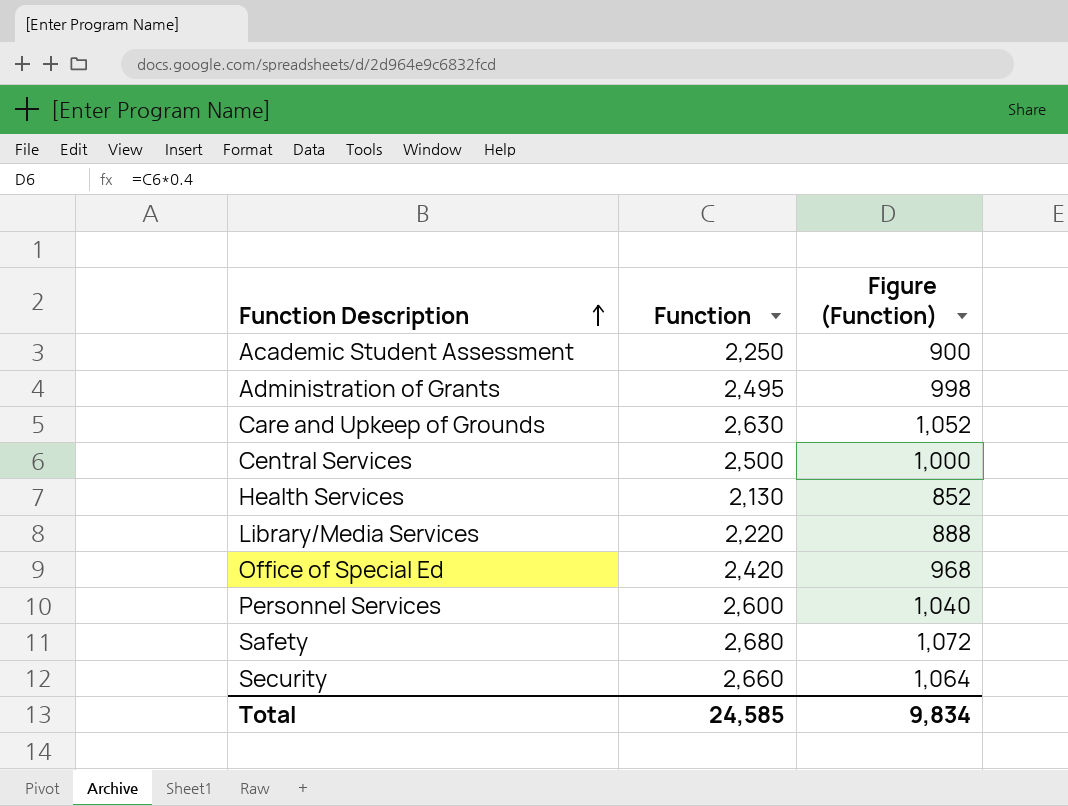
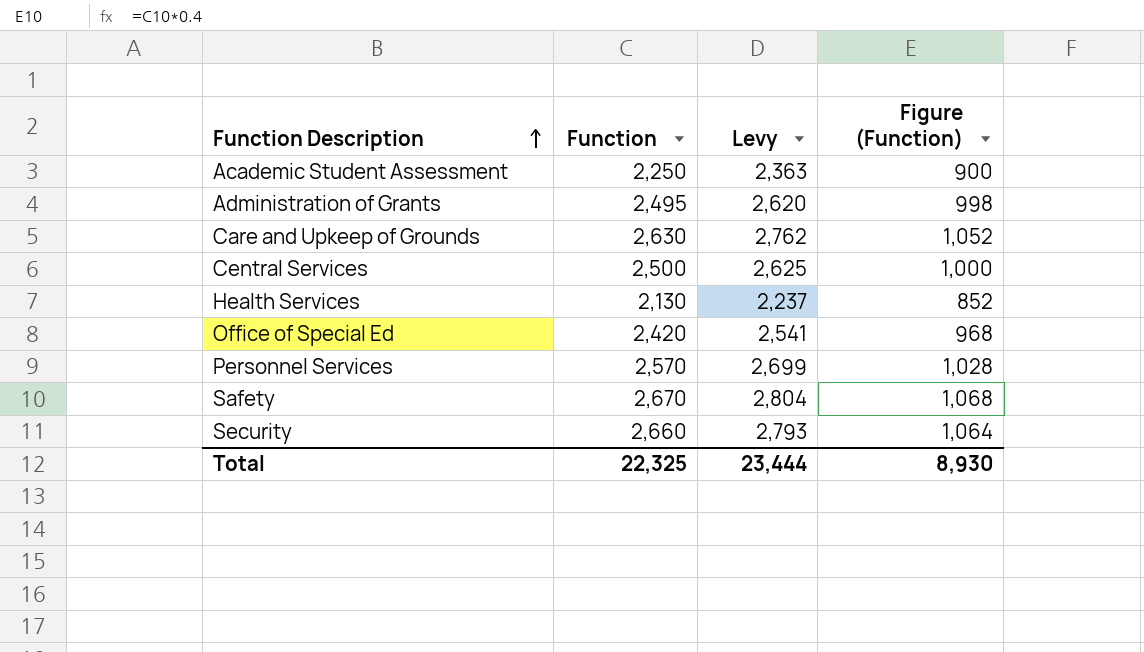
column Levy | formula: none -> [Function] * 1.05
row Library/Media Services: 2,220 | 888 -> none
Personnel Services | Function: 2,600 -> 2,570
Personnel Services | Figure (Function): 1,040 -> 1,028
Safety | Function: 2,680 -> 2,670
Safety | Figure (Function): 1,072 -> 1,068
Total | Function: 24,585 -> 22,325
Total | Figure (Function): 9,834 -> 8,930

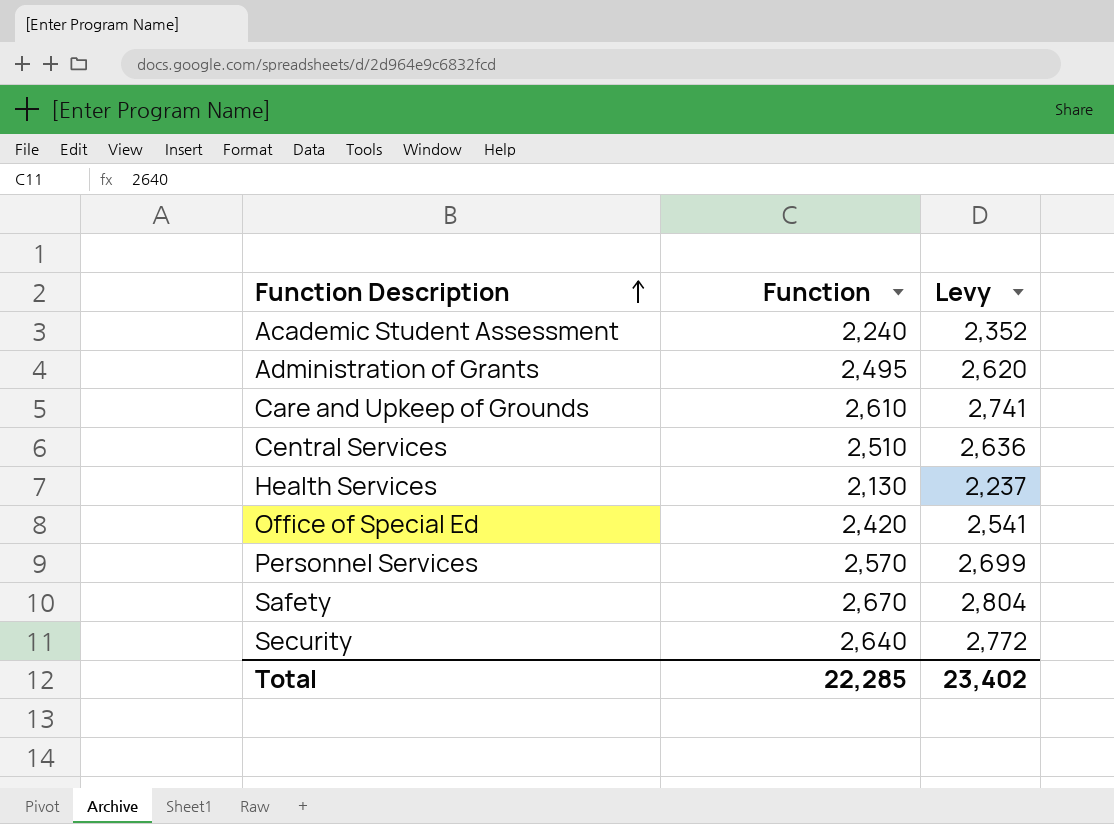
column Figure (Function) | formula: [Function] * 0.4 -> none
Academic Student Assessment | Function: 2,250 -> 2,240
Academic Student Assessment | Levy: 2,363 -> 2,352
Care and Upkeep of Grounds | Function: 2,630 -> 2,610
Care and Upkeep of Grounds | Levy: 2,762 -> 2,741
Central Services | Function: 2,500 -> 2,510
Central Services | Levy: 2,625 -> 2,636
Security | Function: 2,660 -> 2,640
Security | Levy: 2,793 -> 2,772
Total | Function: 22,325 -> 22,285
Total | Levy: 23,444 -> 23,402

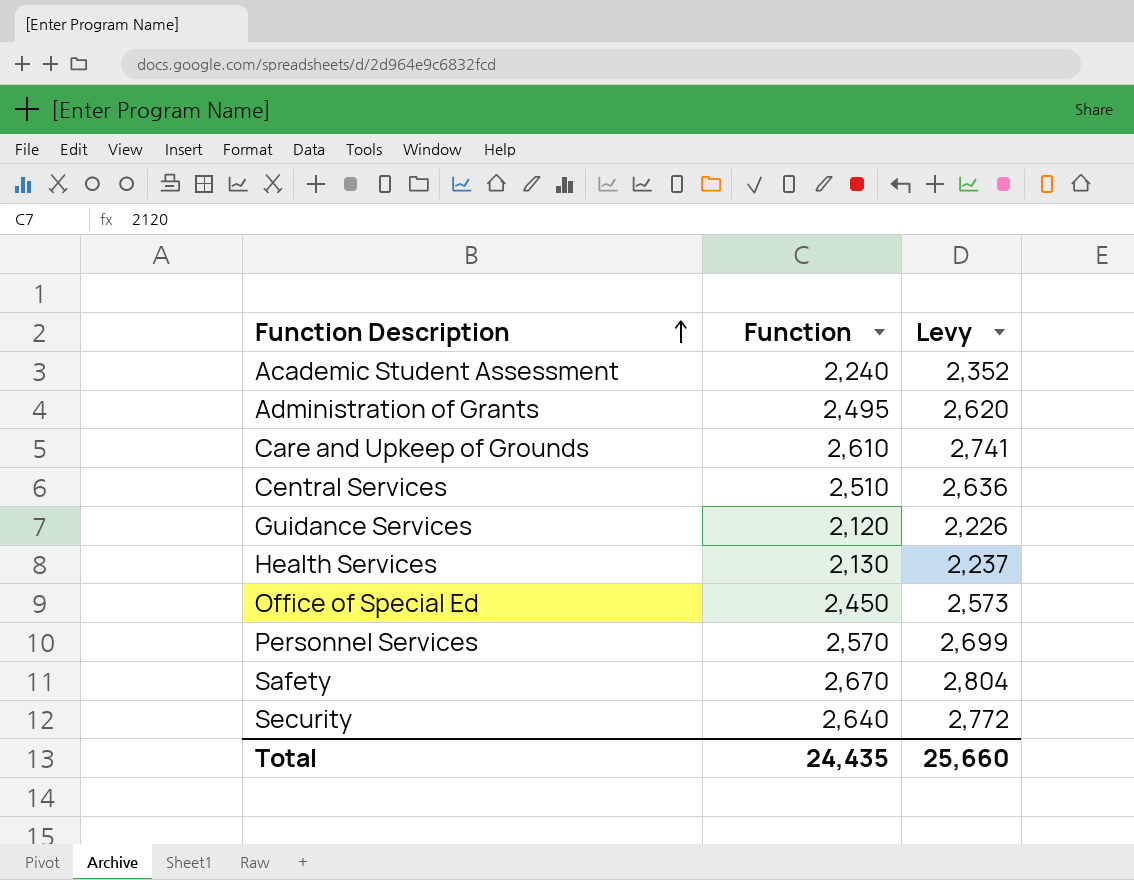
row Guidance Services: none -> 2,120 | 2,226
Office of Special Ed | Function: 2,420 -> 2,450
Office of Special Ed | Levy: 2,541 -> 2,573
Total | Function: 22,285 -> 24,435
Total | Levy: 23,402 -> 25,660

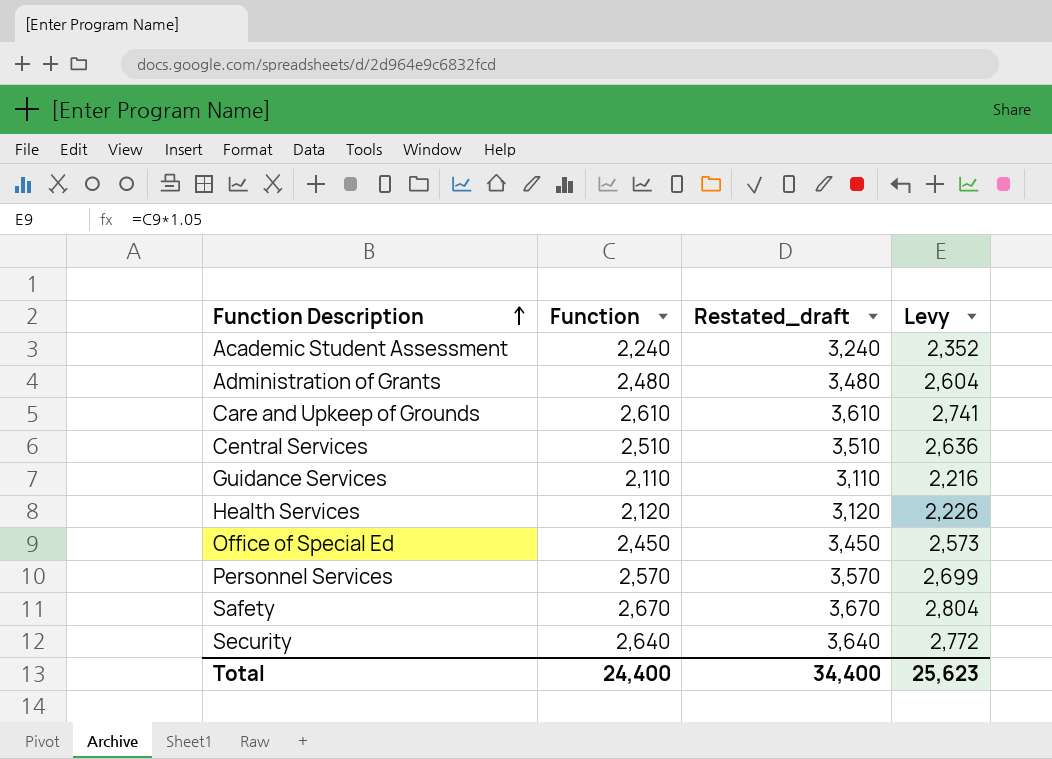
column Restated_draft | formula: none -> [Function] + 1000
Administration of Grants | Function: 2,495 -> 2,480
Administration of Grants | Levy: 2,620 -> 2,604
Guidance Services | Function: 2,120 -> 2,110
Guidance Services | Levy: 2,226 -> 2,216
Health Services | Function: 2,130 -> 2,120
Health Services | Levy: 2,237 -> 2,226
Total | Function: 24,435 -> 24,400
Total | Levy: 25,660 -> 25,623

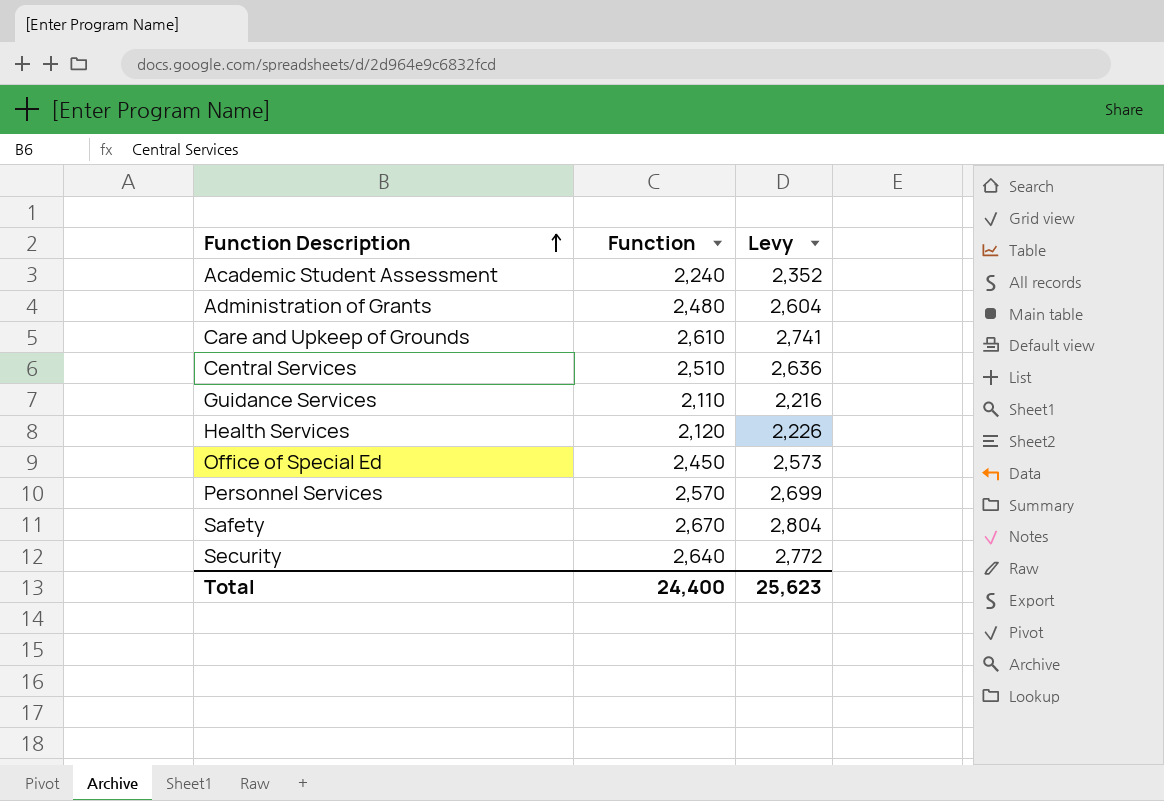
column Restated_draft | formula: [Function] + 1000 -> none

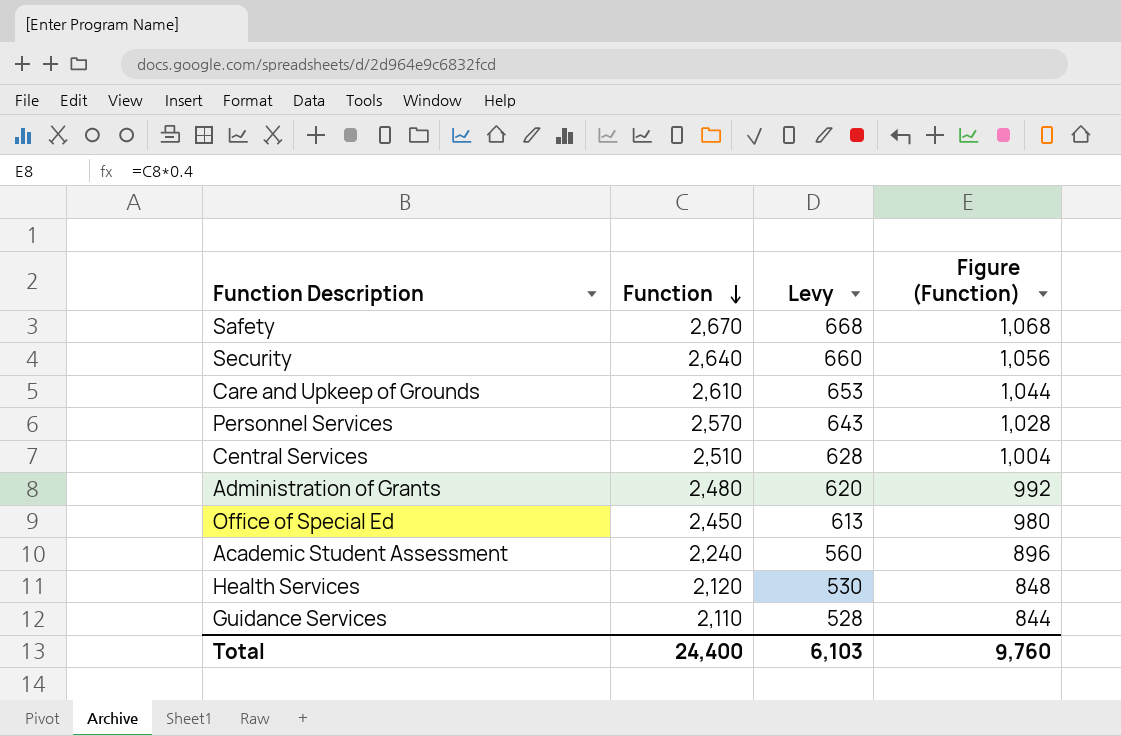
row order: Function Description ascending -> Function descending
column Levy | formula: [Function] * 1.05 -> [Function] * 0.25
column Figure (Function) | formula: none -> [Function] * 0.4
Total | Levy: 25,623 -> 6,103

